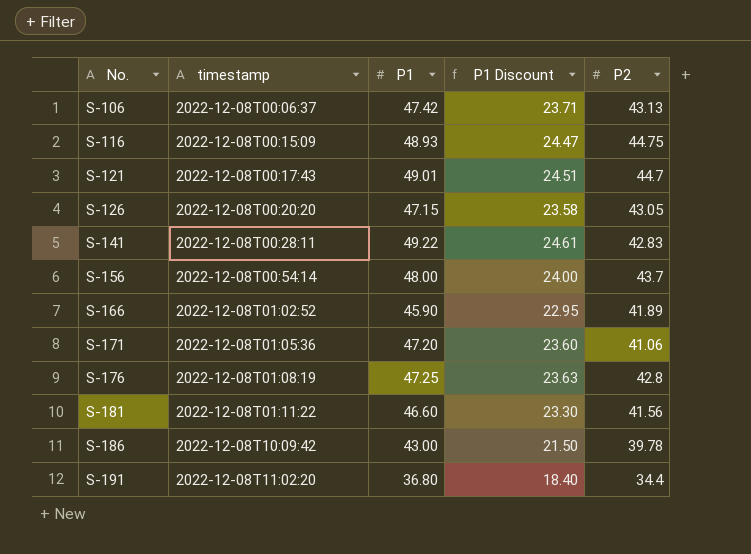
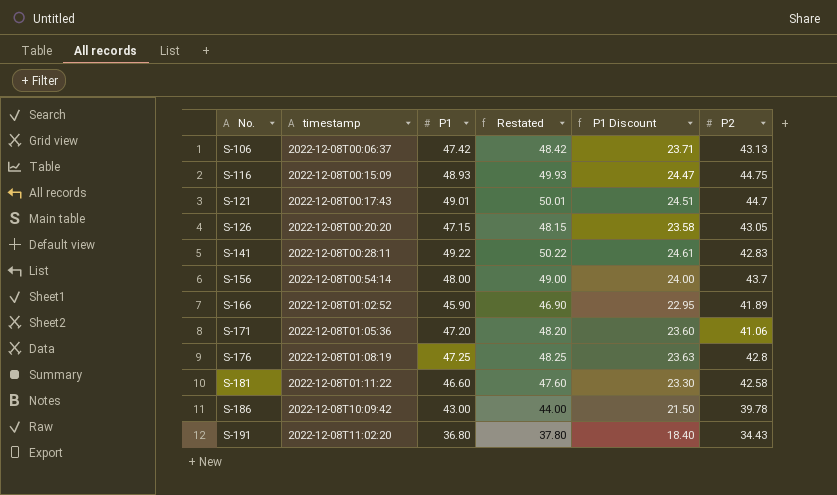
column Restated | formula: none -> [P1] + 1
S-181 | P2: 41.56 -> 42.58
S-191 | P2: 34.4 -> 34.43

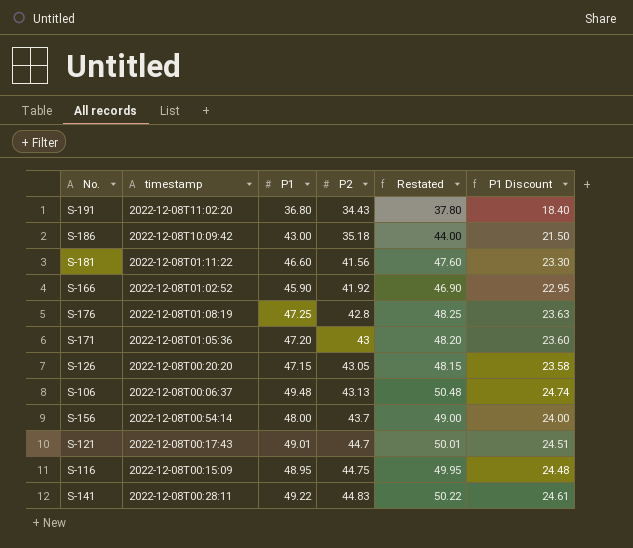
row order: No. ascending -> P2 ascending
column P2 | position: 6 -> 4
S-186 | P2: 39.78 -> 35.18
S-181 | P2: 42.58 -> 41.56
S-166 | P2: 41.89 -> 41.92
S-171 | P2: 41.06 -> 43
S-106 | P1: 47.42 -> 49.48
S-106 | Restated: 48.42 -> 50.48
S-106 | P1 Discount: 23.71 -> 24.74
S-116 | P1: 48.93 -> 48.95
S-116 | Restated: 49.93 -> 49.95
S-116 | P1 Discount: 24.47 -> 24.48
S-141 | P2: 42.83 -> 44.83

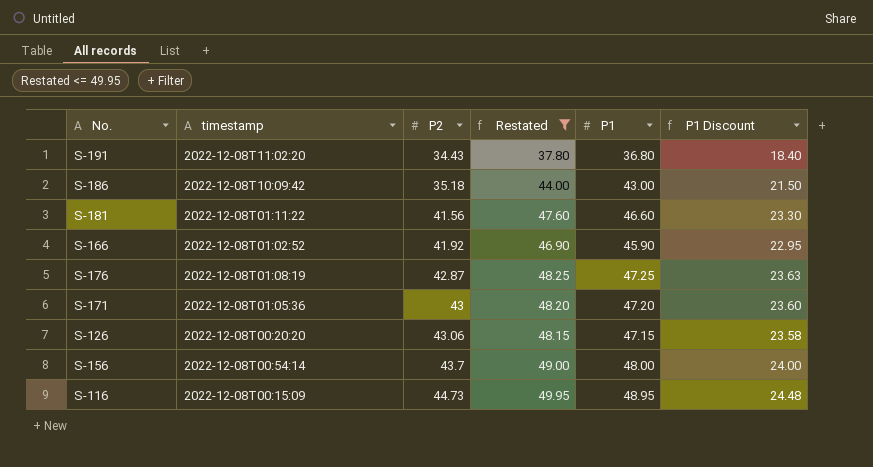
filter: none -> Restated <= 49.95
column P1 | position: 3 -> 5
S-176 | P2: 42.8 -> 42.87
S-126 | P2: 43.05 -> 43.06
S-116 | P2: 44.75 -> 44.73

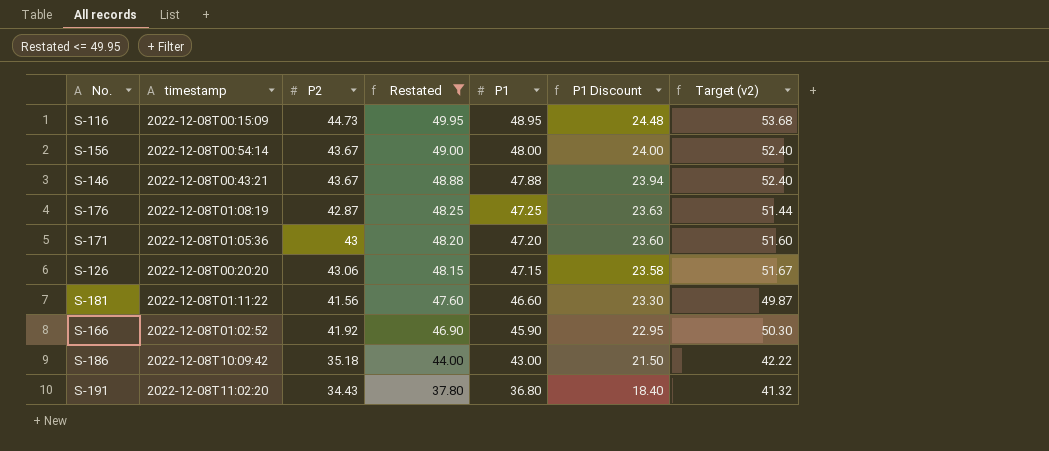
row order: P2 ascending -> Restated descending
column Target (v2) | formula: none -> [P2] * 1.2
S-156 | P2: 43.7 -> 43.67
row S-146: none -> 2022-12-08T00:43:21 | 43.67 | 48.88 | 47.88 | 23.94 | 52.40

